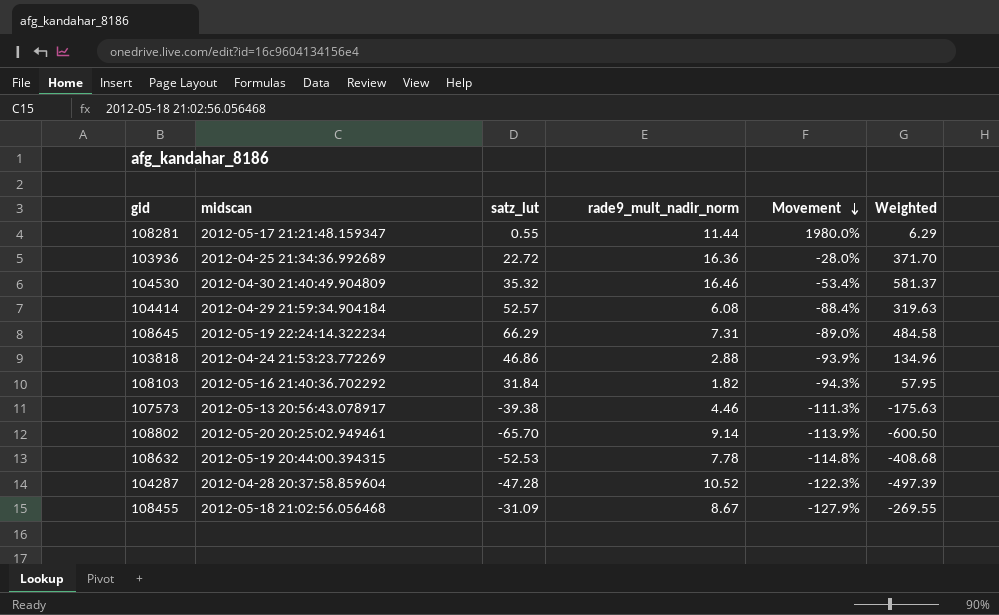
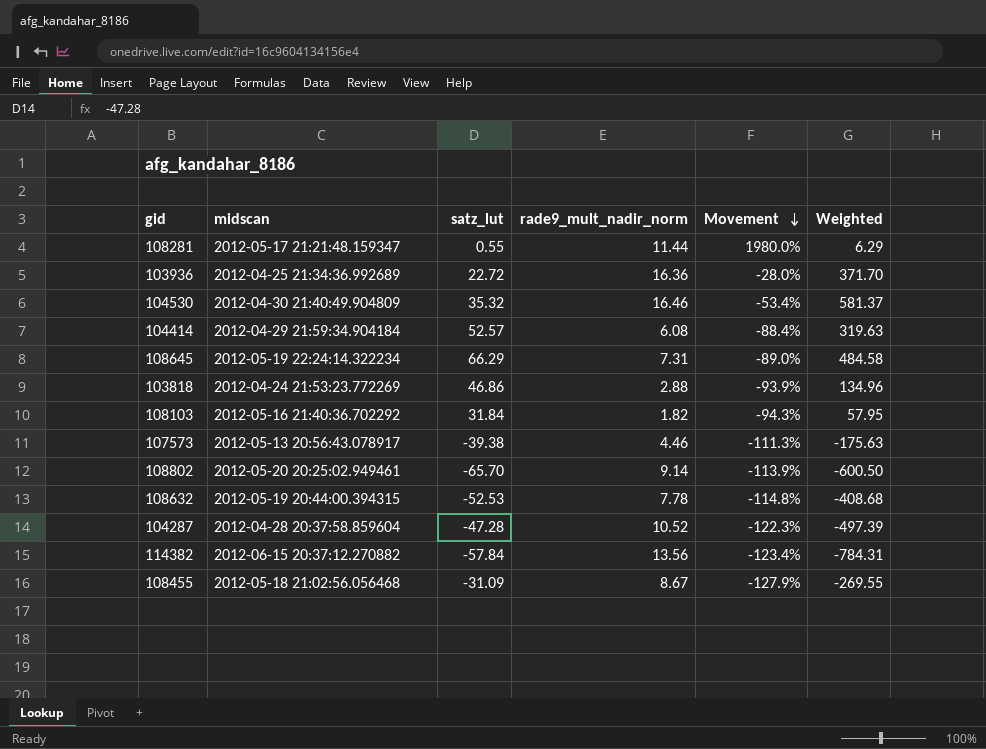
row 114382: none -> 2012-06-15 20:37:12.270882 | -57.84 | 13.56 | -123.4% | -784.31

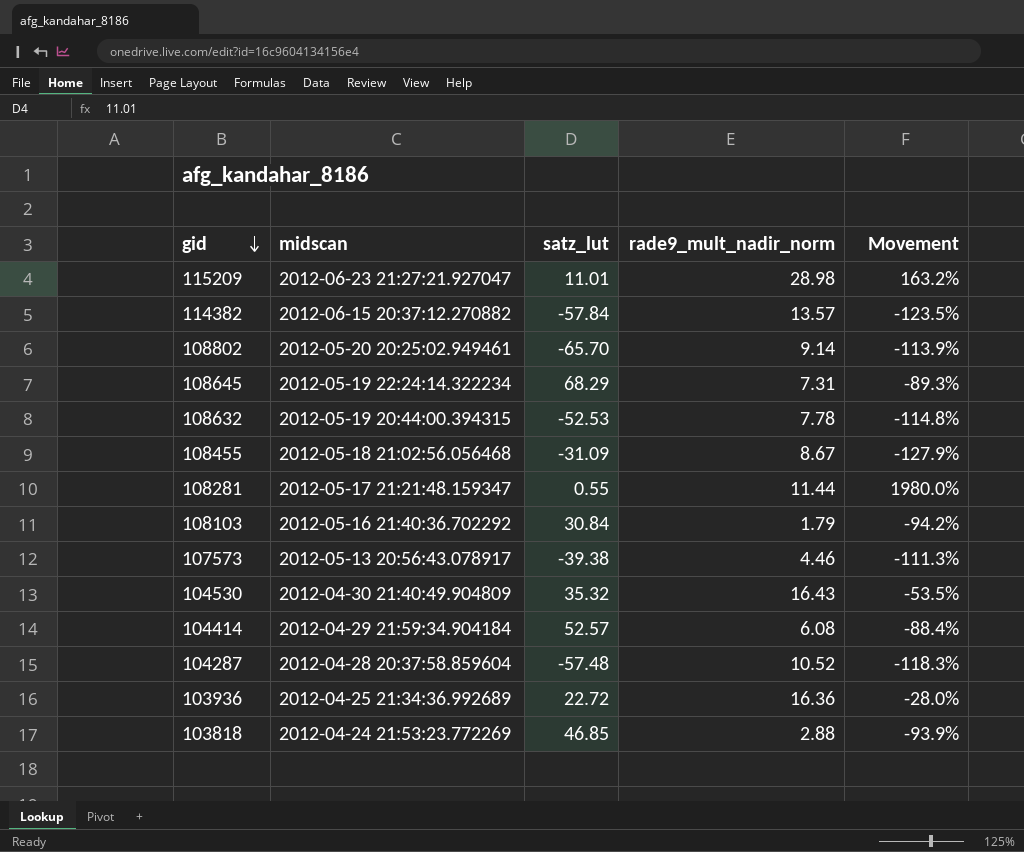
row order: Movement descending -> gid descending
column Weighted | formula: [satz_lut] * [rade9_mult_nadir_norm] -> none
row 115209: none -> 2012-06-23 21:27:21.927047 | 11.01 | 28.98 | 163.2%
114382 | rade9_mult_nadir_norm: 13.56 -> 13.57
114382 | Movement: -123.4% -> -123.5%
108645 | satz_lut: 66.29 -> 68.29
108645 | Movement: -89.0% -> -89.3%
108103 | satz_lut: 31.84 -> 30.84
108103 | rade9_mult_nadir_norm: 1.82 -> 1.79
108103 | Movement: -94.3% -> -94.2%
104530 | rade9_mult_nadir_norm: 16.46 -> 16.43
104530 | Movement: -53.4% -> -53.5%
104287 | satz_lut: -47.28 -> -57.48
104287 | Movement: -122.3% -> -118.3%
103818 | satz_lut: 46.86 -> 46.85

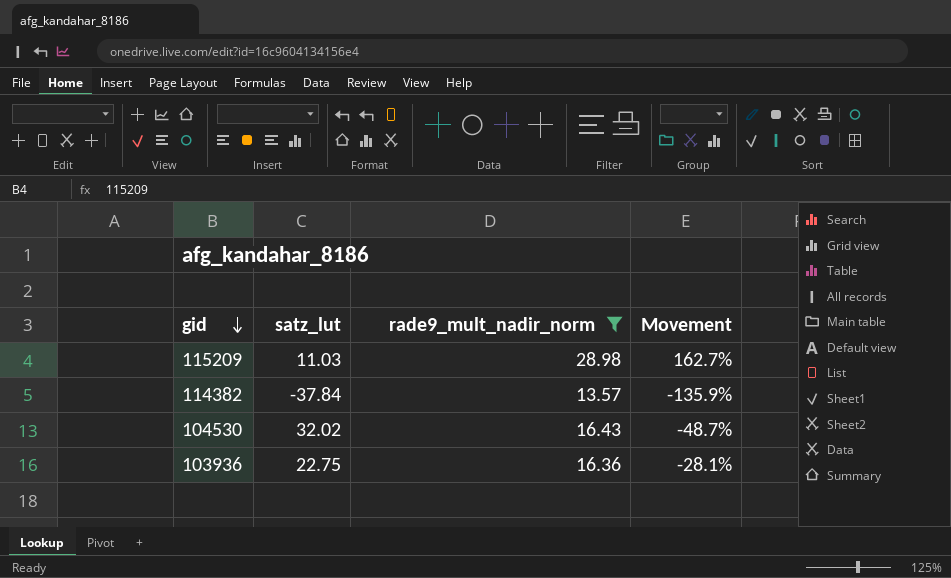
filter: none -> rade9_mult_nadir_norm >= 13.57
column midscan | position: 2 -> none
115209 | satz_lut: 11.01 -> 11.03
115209 | Movement: 163.2% -> 162.7%
114382 | satz_lut: -57.84 -> -37.84
114382 | Movement: -123.5% -> -135.9%
104530 | satz_lut: 35.32 -> 32.02
104530 | Movement: -53.5% -> -48.7%
103936 | satz_lut: 22.72 -> 22.75
103936 | Movement: -28.0% -> -28.1%

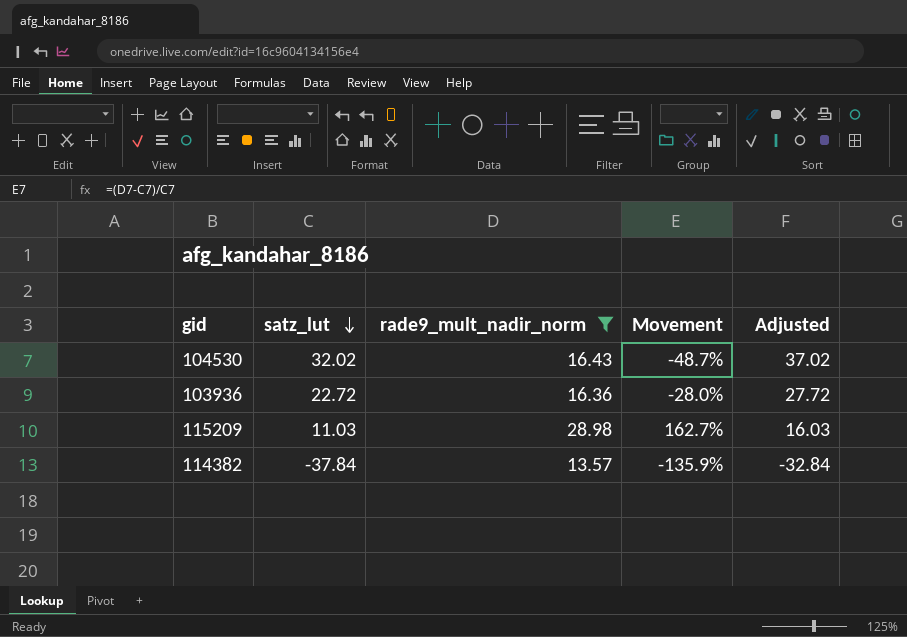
row order: gid descending -> satz_lut descending
column Adjusted | formula: none -> [satz_lut] + 5
103936 | satz_lut: 22.75 -> 22.72
103936 | Movement: -28.1% -> -28.0%

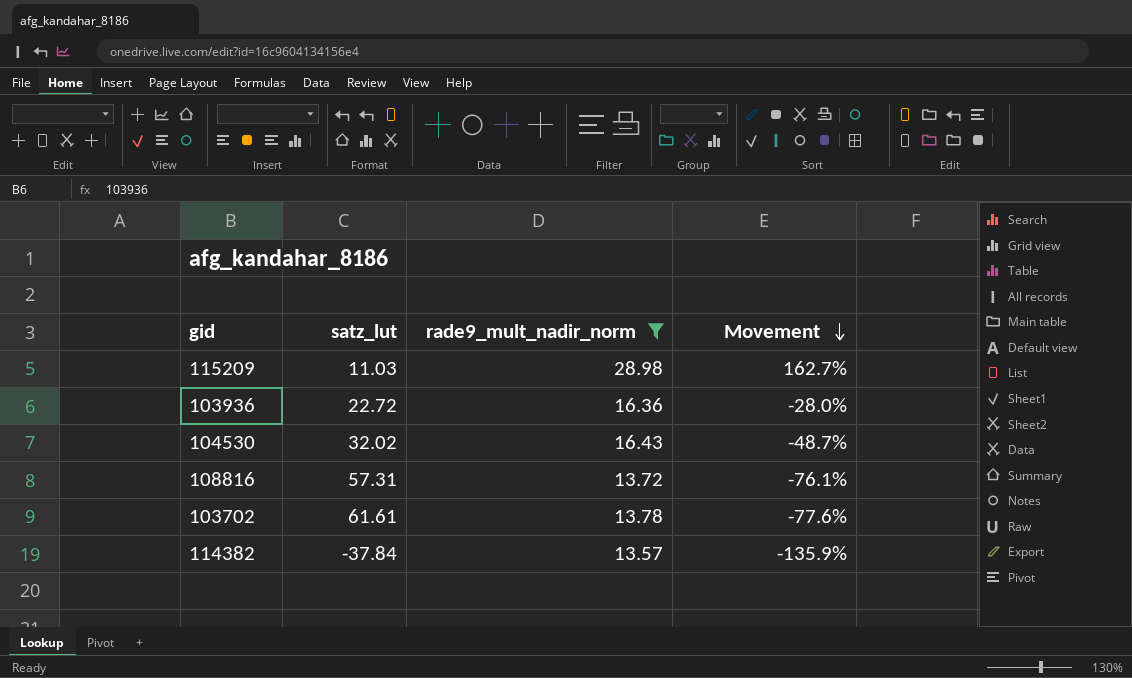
row order: satz_lut descending -> Movement descending
column Adjusted | formula: [satz_lut] + 5 -> none
row 108816: none -> 57.31 | 13.72 | -76.1%
row 103702: none -> 61.61 | 13.78 | -77.6%

